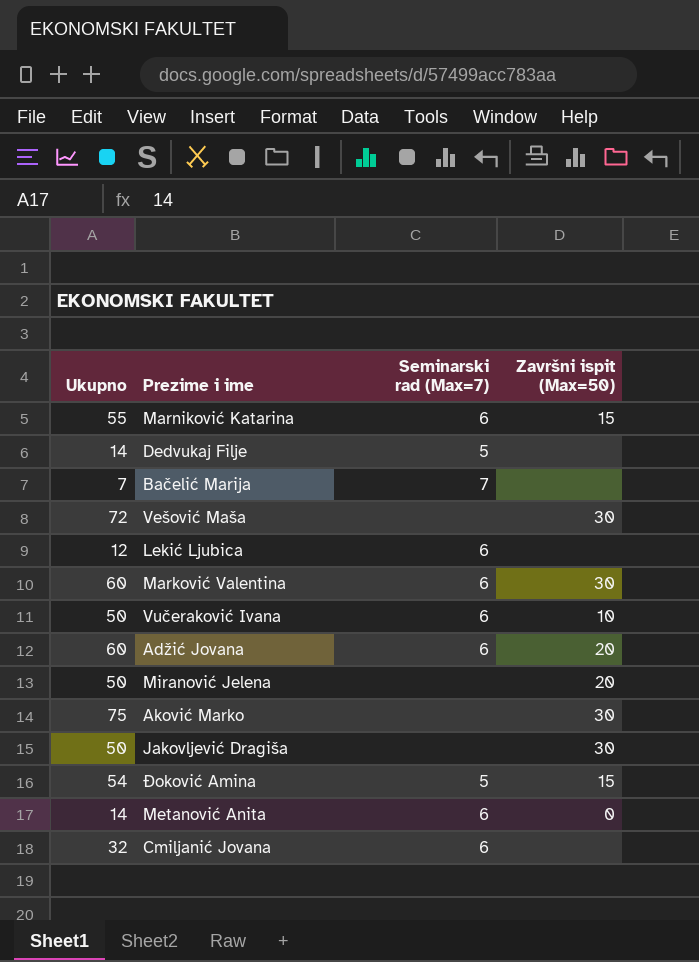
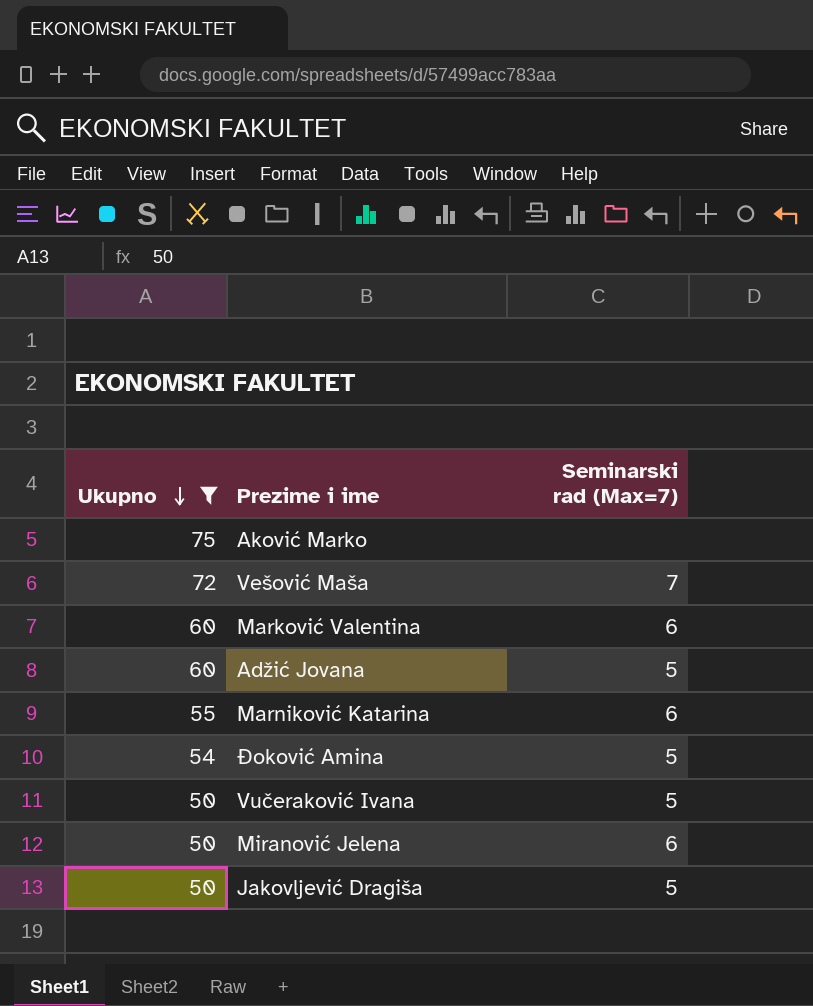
filter: none -> Ukupno >= 50
row order: none -> Ukupno descending
column Završni ispit (Max=50) | position: 4 -> none
Vešović Maša | Seminarski rad (Max=7): none -> 7
Adžić Jovana | Seminarski rad (Max=7): 6 -> 5
Vučeraković Ivana | Seminarski rad (Max=7): 6 -> 5
Miranović Jelena | Seminarski rad (Max=7): none -> 6
Jakovljević Dragiša | Seminarski rad (Max=7): none -> 5

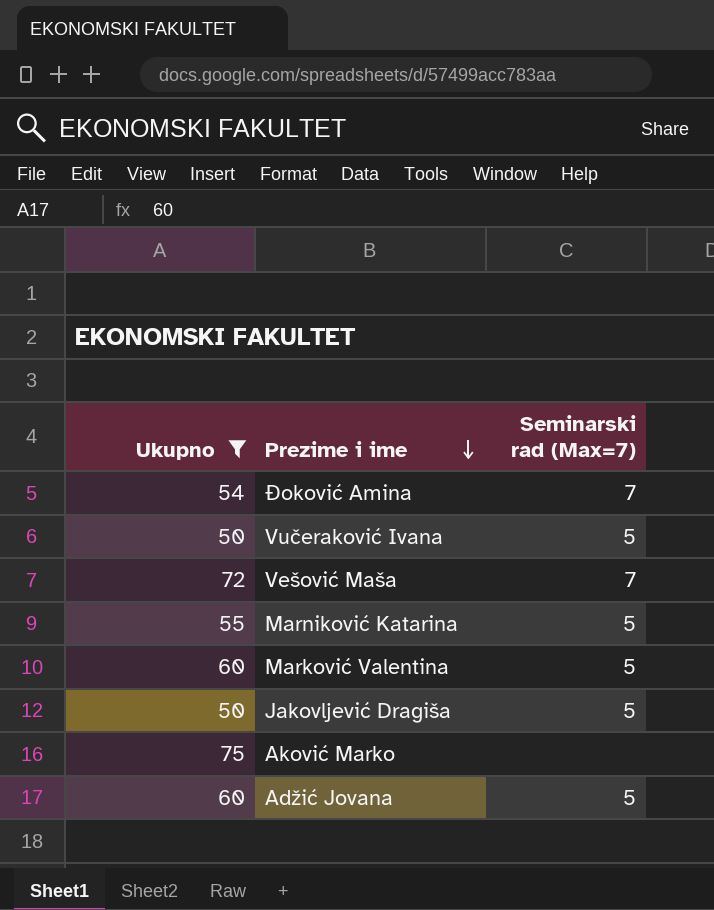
row order: Ukupno descending -> Prezime i ime descending
row Miranović Jelena: 50 | 6 -> none
Đoković Amina | Seminarski rad (Max=7): 5 -> 7
Marniković Katarina | Seminarski rad (Max=7): 6 -> 5
Marković Valentina | Seminarski rad (Max=7): 6 -> 5

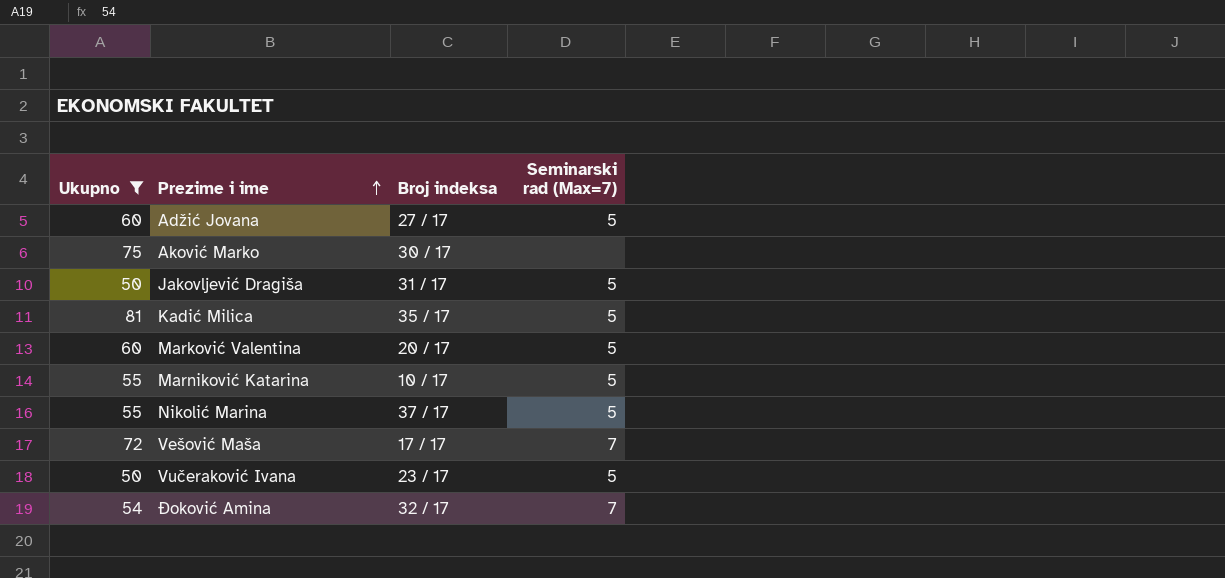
row order: Prezime i ime descending -> Prezime i ime ascending
column Broj indeksa | position: none -> 3
row Kadić Milica: none -> 81 | 35 / 17 | 5
row Nikolić Marina: none -> 55 | 37 / 17 | 5

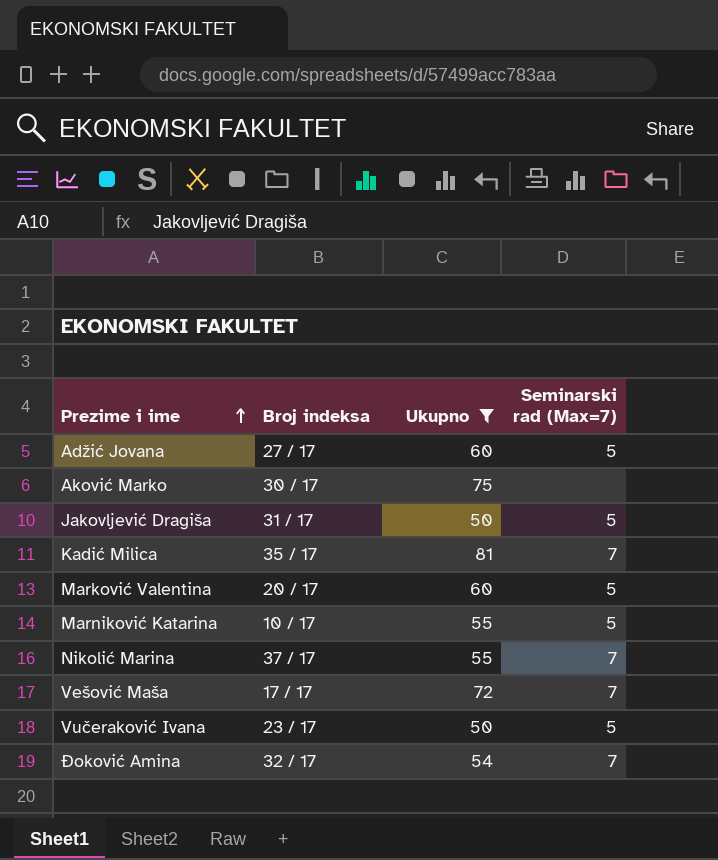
column Ukupno | position: 1 -> 3
Kadić Milica | Seminarski rad (Max=7): 5 -> 7
Nikolić Marina | Seminarski rad (Max=7): 5 -> 7

